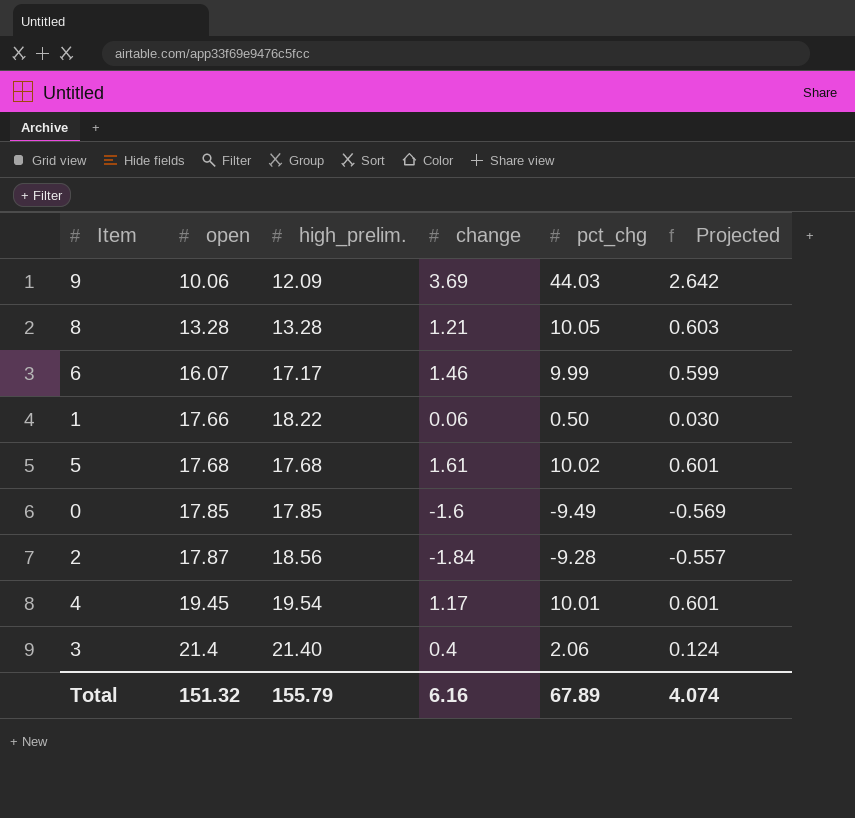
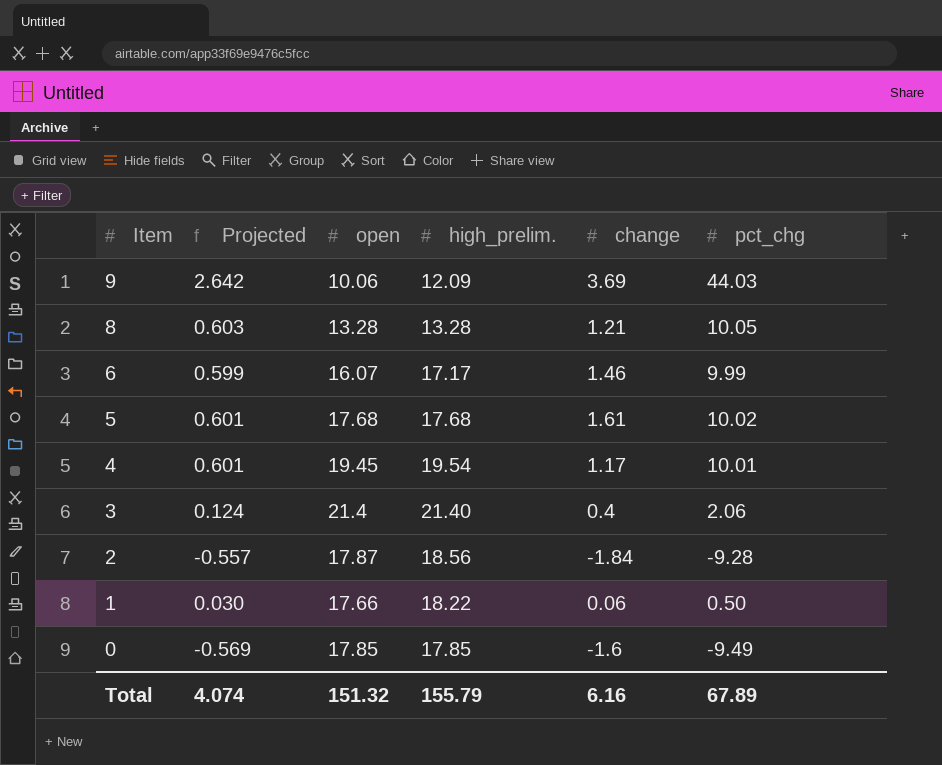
row order: open ascending -> Item descending
column Projected | position: 6 -> 2

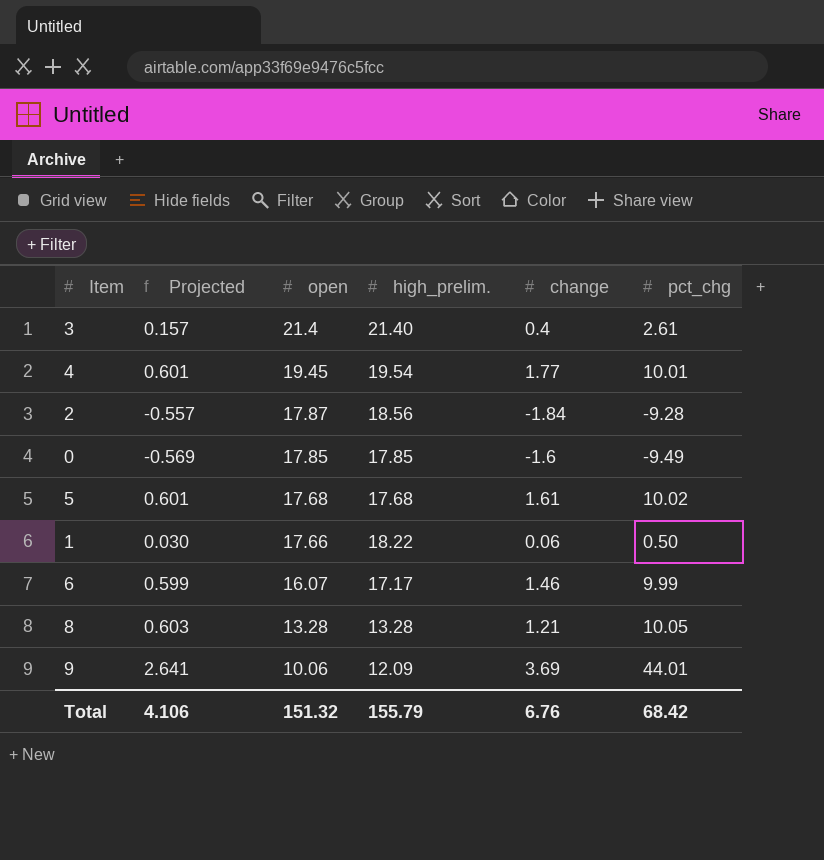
row order: Item descending -> open descending
3 | Projected: 0.124 -> 0.157
3 | pct_chg: 2.06 -> 2.61
4 | change: 1.17 -> 1.77
9 | Projected: 2.642 -> 2.641
9 | pct_chg: 44.03 -> 44.01
Total | Projected: 4.074 -> 4.106
Total | change: 6.16 -> 6.76
Total | pct_chg: 67.89 -> 68.42

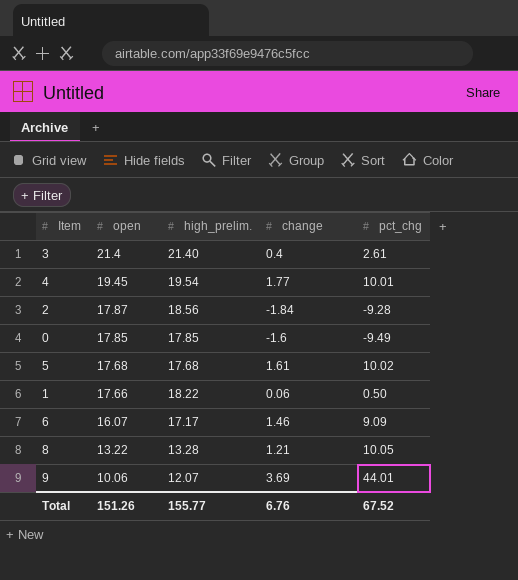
column Projected | formula: [pct_chg] * 0.06 -> none
6 | pct_chg: 9.99 -> 9.09
8 | open: 13.28 -> 13.22
9 | high_prelim.: 12.09 -> 12.07
Total | open: 151.32 -> 151.26
Total | high_prelim.: 155.79 -> 155.77
Total | pct_chg: 68.42 -> 67.52

